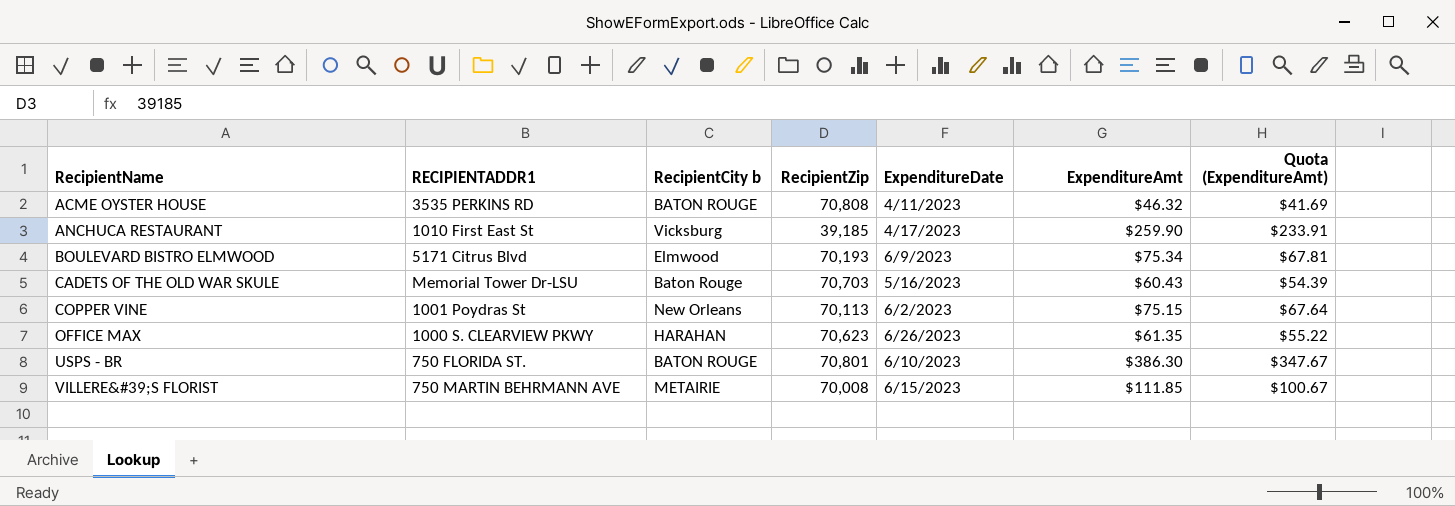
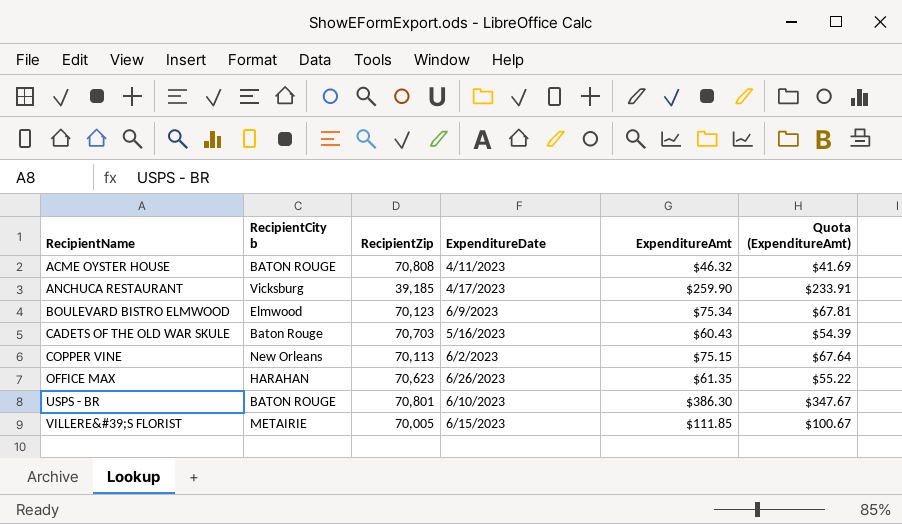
column RECIPIENTADDR1 | position: 2 -> none
BOULEVARD BISTRO ELMWOOD | RecipientZip: 70,193 -> 70,123
VILLERE&#39;S FLORIST | RecipientZip: 70,008 -> 70,005

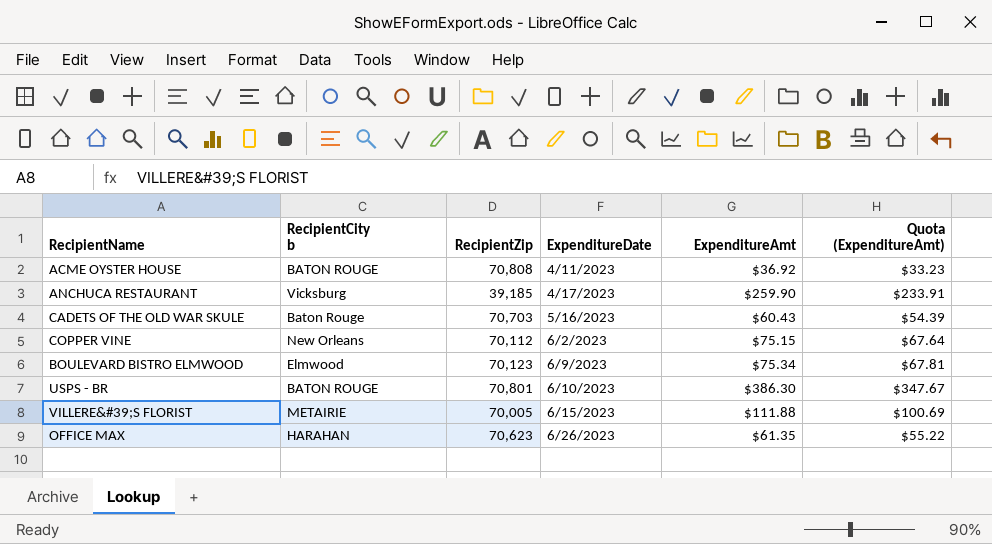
row order: RecipientName ascending -> ExpenditureDate ascending
ACME OYSTER HOUSE | ExpenditureAmt: $46.32 -> $36.92
ACME OYSTER HOUSE | Quota (ExpenditureAmt): $41.69 -> $33.23
COPPER VINE | RecipientZip: 70,113 -> 70,112
VILLERE&#39;S FLORIST | ExpenditureAmt: $111.85 -> $111.88
VILLERE&#39;S FLORIST | Quota (ExpenditureAmt): $100.67 -> $100.69

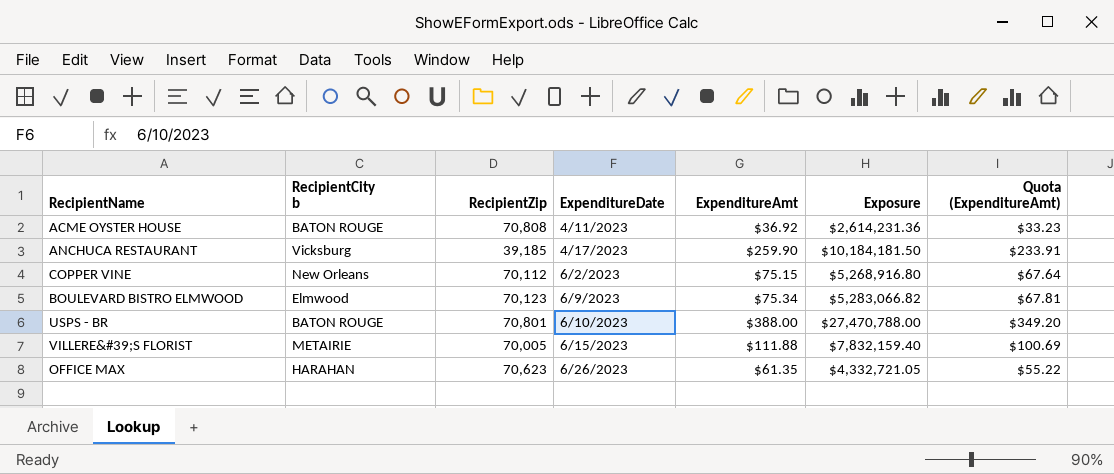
column Exposure | formula: none -> [RecipientZip] * [ExpenditureAmt]
row CADETS OF THE OLD WAR SKULE: Baton Rouge | 70,703 | 5/16/2023 | $60.43 | $54.39 -> none
USPS - BR | ExpenditureAmt: $386.30 -> $388.00
USPS - BR | Quota (ExpenditureAmt): $347.67 -> $349.20

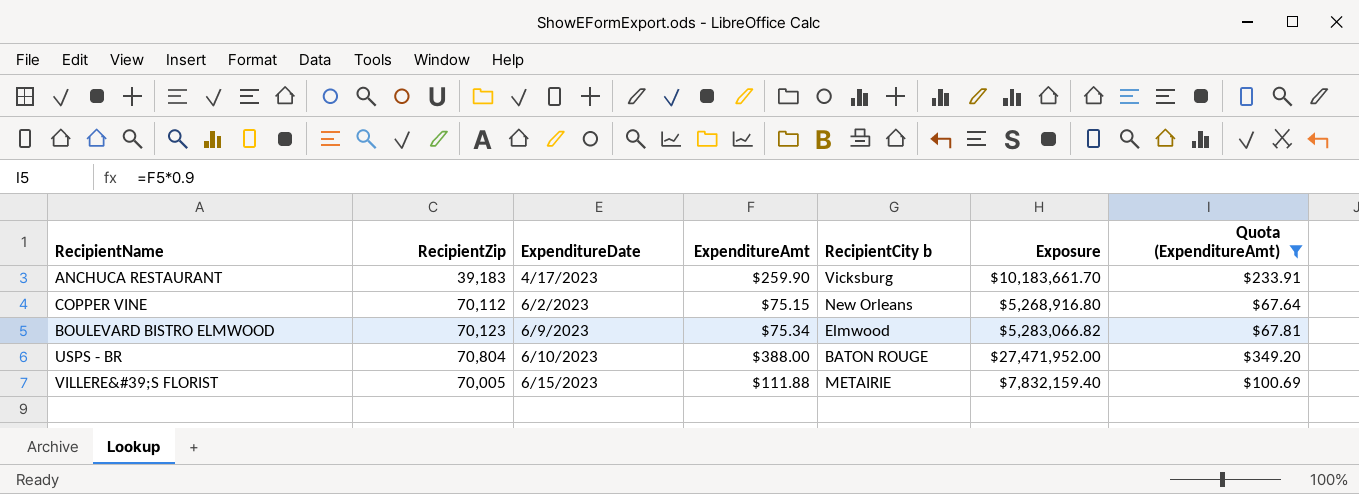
filter: none -> Quota (ExpenditureAmt) >= $67.64
column RecipientCity b | position: 2 -> 5
ANCHUCA RESTAURANT | RecipientZip: 39,185 -> 39,183
ANCHUCA RESTAURANT | Exposure: $10,184,181.50 -> $10,183,661.70
USPS - BR | RecipientZip: 70,801 -> 70,804
USPS - BR | Exposure: $27,470,788.00 -> $27,471,952.00

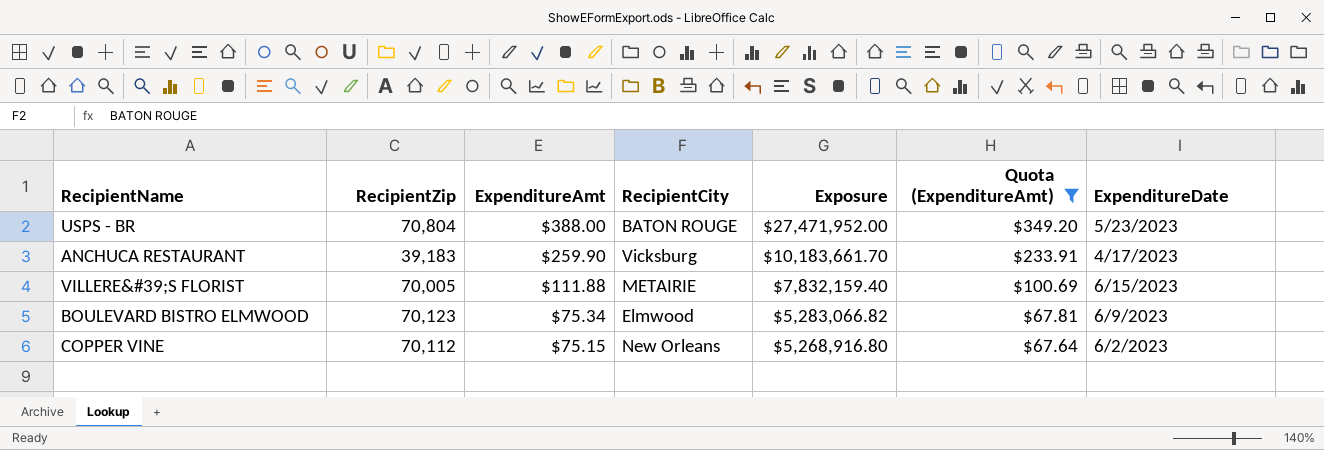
row order: ExpenditureDate ascending -> ExpenditureAmt descending
column name: RecipientCity b -> RecipientCity
column ExpenditureDate | position: 3 -> 7
USPS - BR | ExpenditureDate: 6/10/2023 -> 5/23/2023

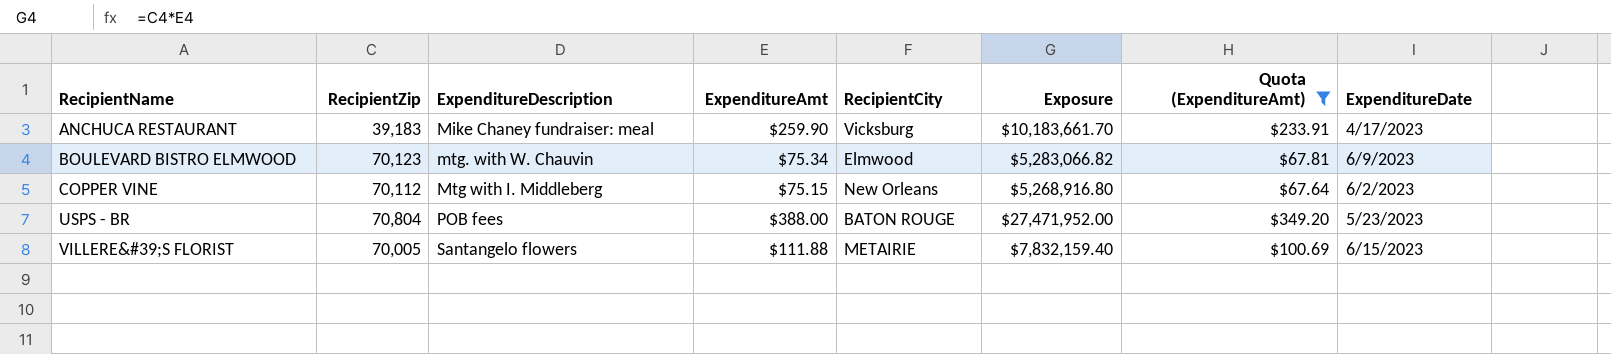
row order: ExpenditureAmt descending -> RecipientName ascending
column ExpenditureDescription | position: none -> 3

